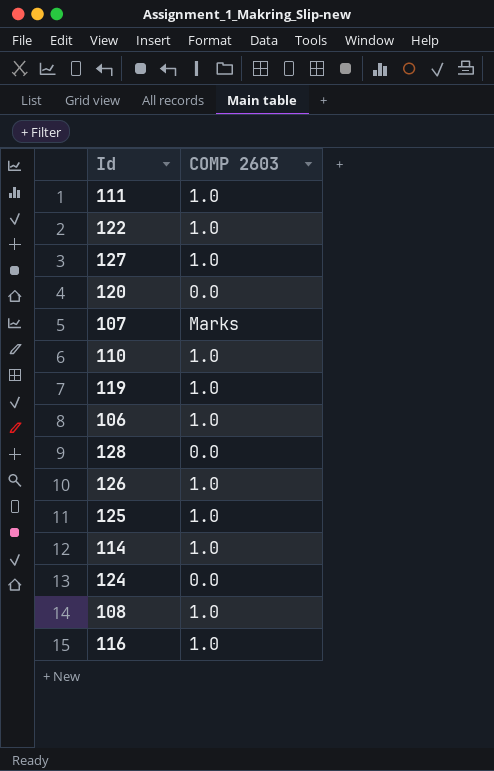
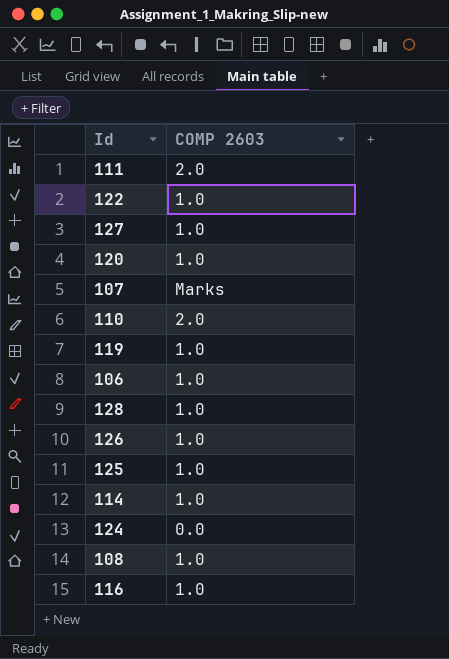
111 | COMP 2603: 1.0 -> 2.0
120 | COMP 2603: 0.0 -> 1.0
110 | COMP 2603: 1.0 -> 2.0
128 | COMP 2603: 0.0 -> 1.0

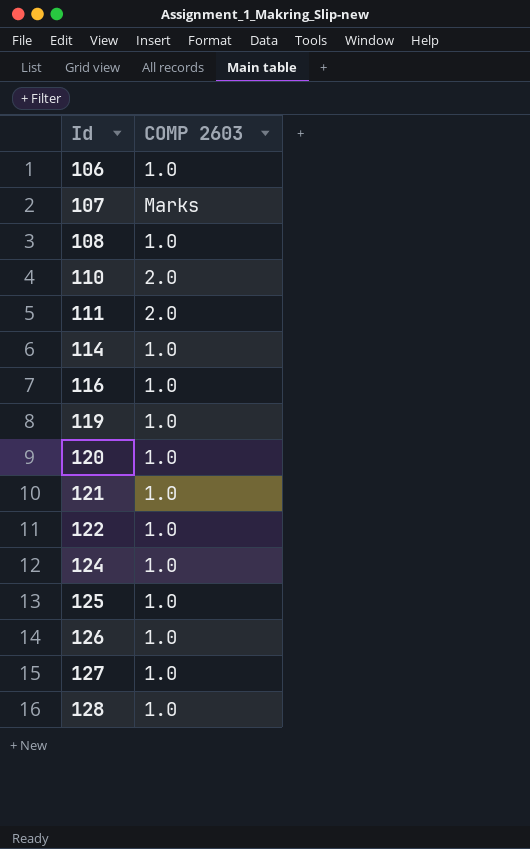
row order: none -> Id ascending
row 121: none -> 1.0
124 | COMP 2603: 0.0 -> 1.0

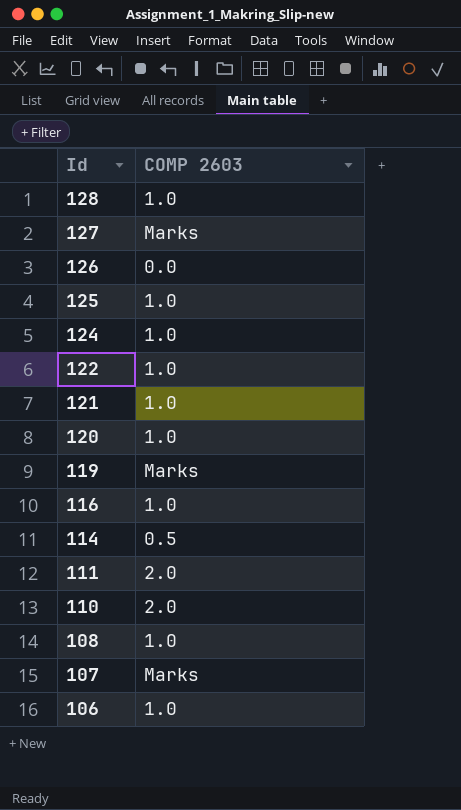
row order: Id ascending -> Id descending
127 | COMP 2603: 1.0 -> Marks
126 | COMP 2603: 1.0 -> 0.0
119 | COMP 2603: 1.0 -> Marks
114 | COMP 2603: 1.0 -> 0.5

